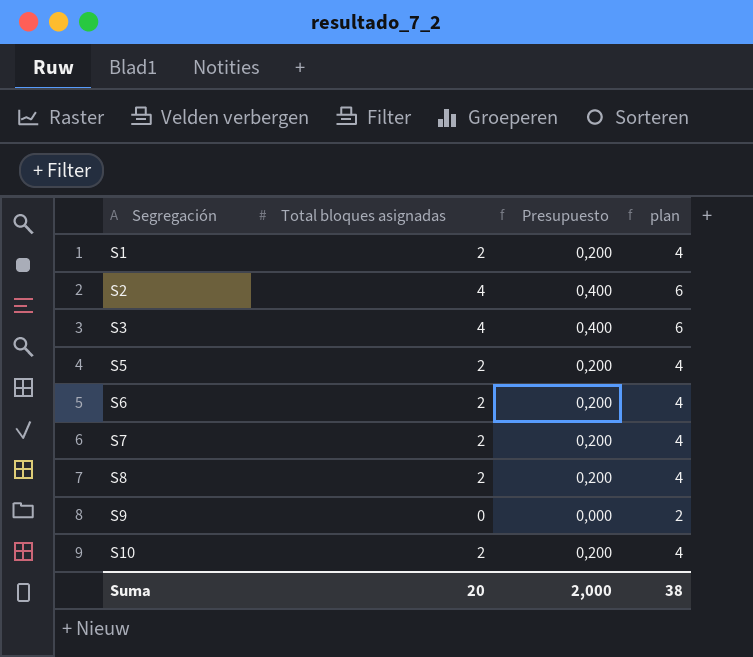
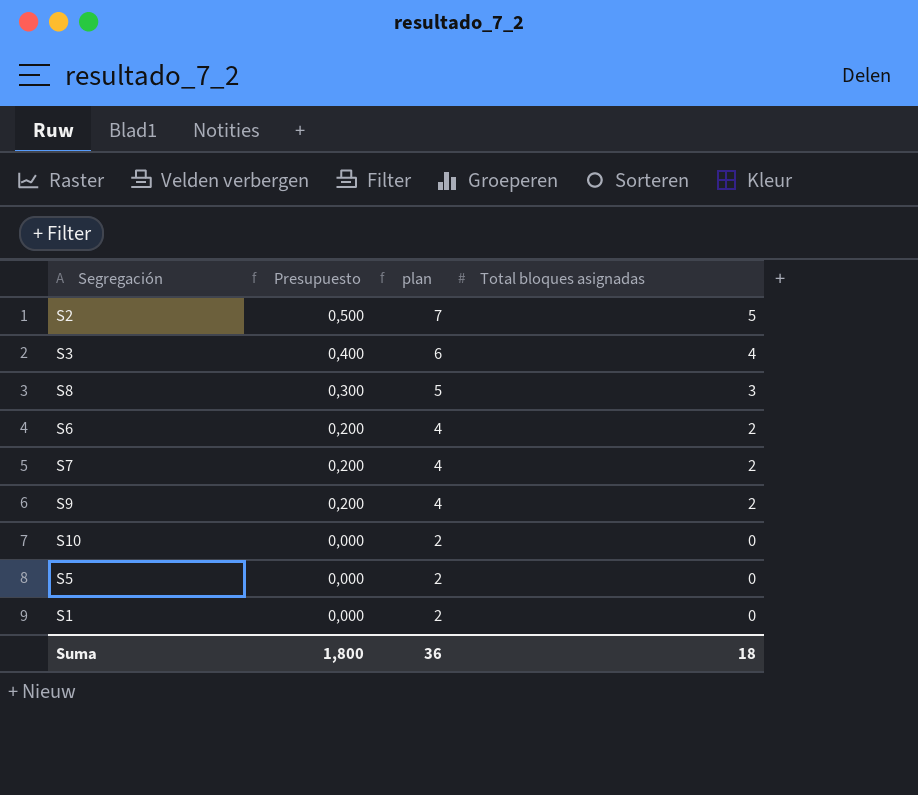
row order: Segregación ascending -> Presupuesto descending
column Total bloques asignadas | position: 2 -> 4
S2 | Presupuesto: 0,400 -> 0,500
S2 | plan: 6 -> 7
S2 | Total bloques asignadas: 4 -> 5
S8 | Presupuesto: 0,200 -> 0,300
S8 | plan: 4 -> 5
S8 | Total bloques asignadas: 2 -> 3
S9 | Presupuesto: 0,000 -> 0,200
S9 | plan: 2 -> 4
S9 | Total bloques asignadas: 0 -> 2
S10 | Presupuesto: 0,200 -> 0,000
S10 | plan: 4 -> 2
S10 | Total bloques asignadas: 2 -> 0
S5 | Presupuesto: 0,200 -> 0,000
S5 | plan: 4 -> 2
S5 | Total bloques asignadas: 2 -> 0
S1 | Presupuesto: 0,200 -> 0,000
S1 | plan: 4 -> 2
S1 | Total bloques asignadas: 2 -> 0
Suma | Presupuesto: 2,000 -> 1,800
Suma | plan: 38 -> 36
Suma | Total bloques asignadas: 20 -> 18

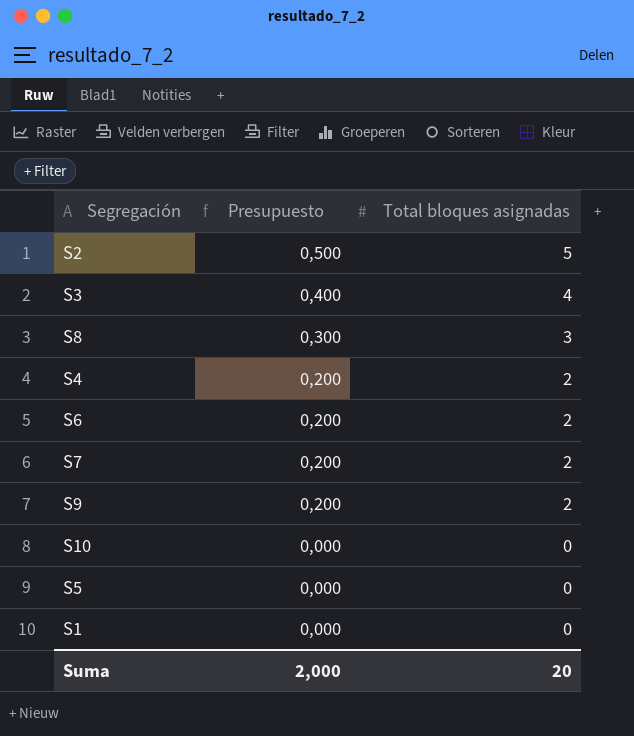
column plan | formula: [Total bloques asignadas] + 2 -> none
row S4: none -> 0,200 | 2
Suma | Presupuesto: 1,800 -> 2,000
Suma | Total bloques asignadas: 18 -> 20

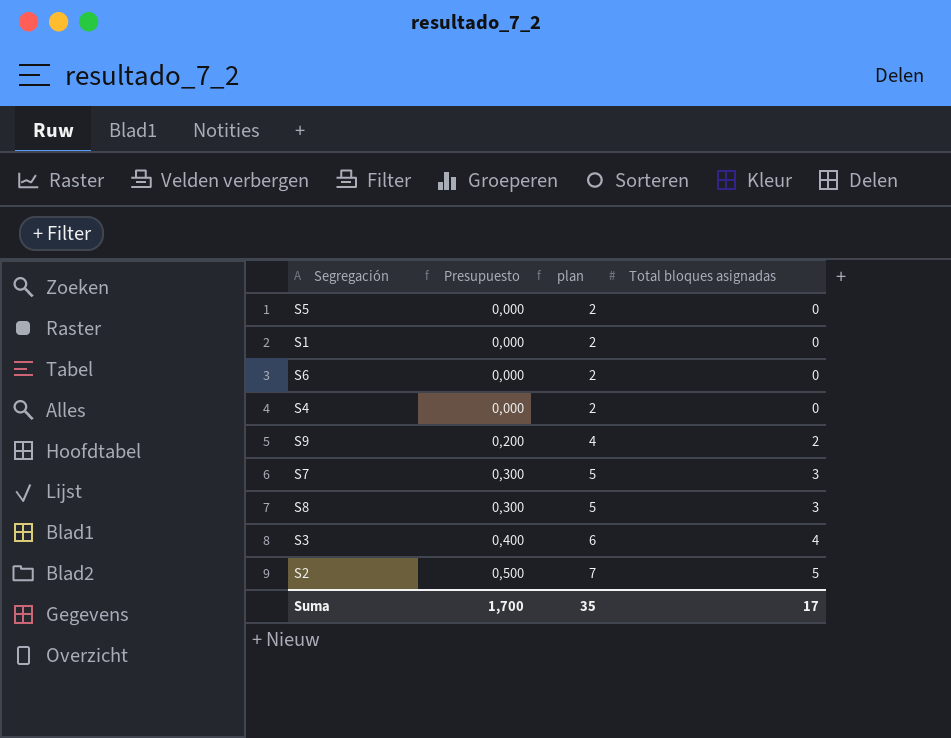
row order: Presupuesto descending -> Presupuesto ascending
column plan | formula: none -> [Total bloques asignadas] + 2
row S10: 0,000 | 0 -> none
S6 | Presupuesto: 0,200 -> 0,000
S6 | Total bloques asignadas: 2 -> 0
S4 | Presupuesto: 0,200 -> 0,000
S4 | Total bloques asignadas: 2 -> 0
S7 | Presupuesto: 0,200 -> 0,300
S7 | Total bloques asignadas: 2 -> 3
Suma | Presupuesto: 2,000 -> 1,700
Suma | Total bloques asignadas: 20 -> 17

